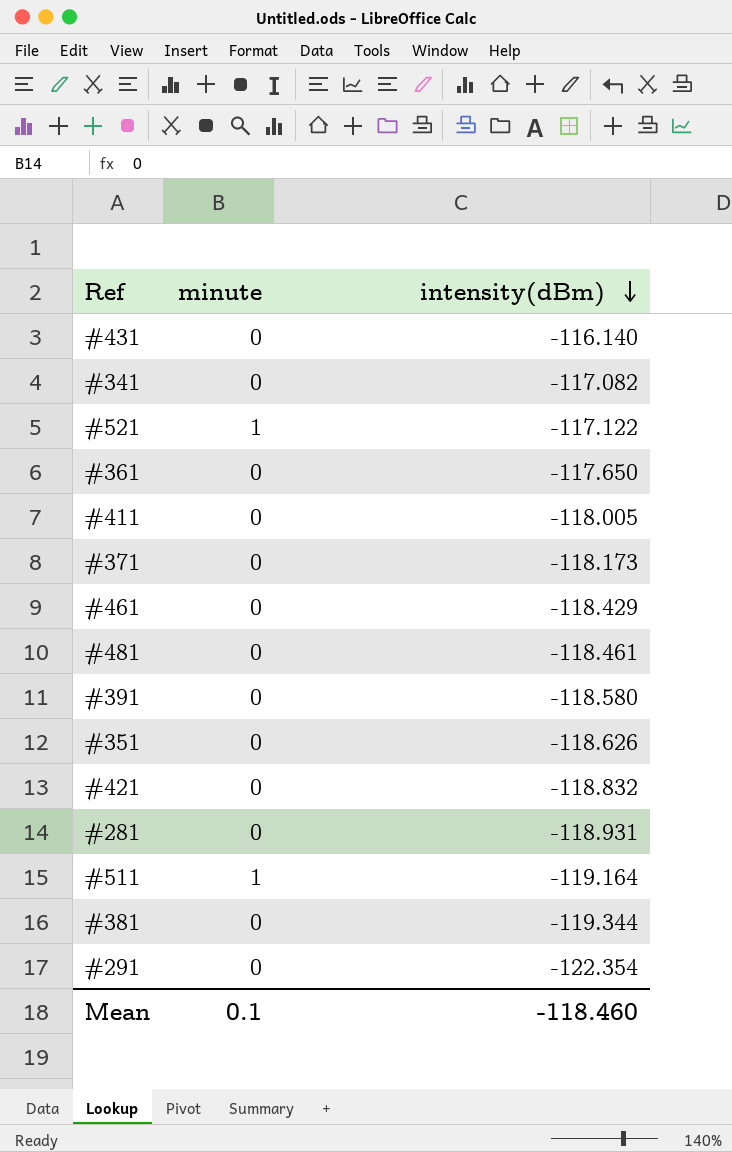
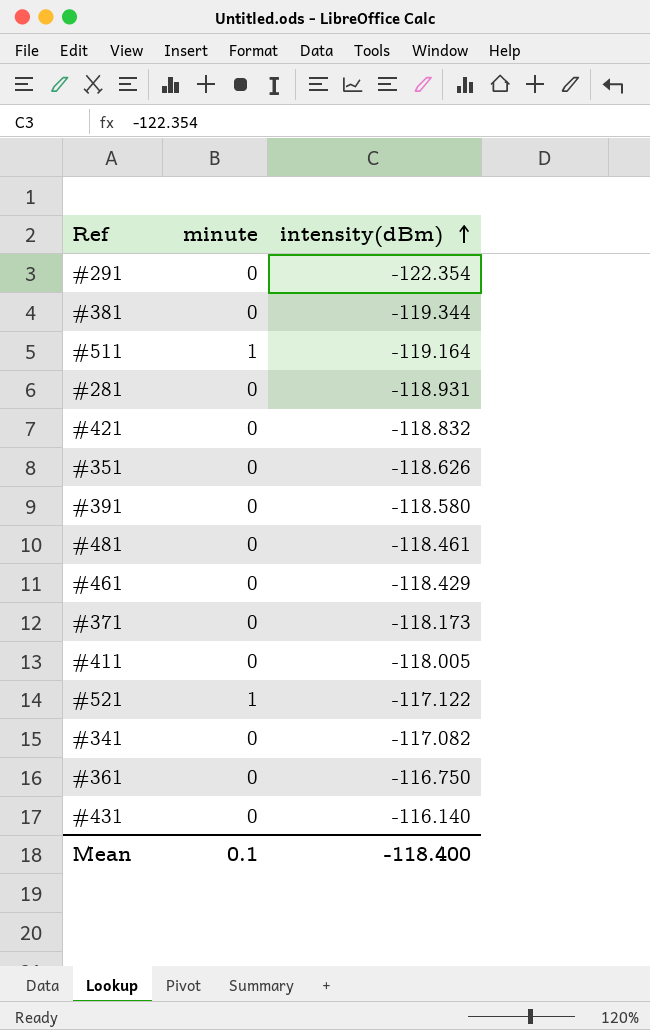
row order: intensity(dBm) descending -> intensity(dBm) ascending
#361 | intensity(dBm): -117.650 -> -116.750
Mean | intensity(dBm): -118.460 -> -118.400

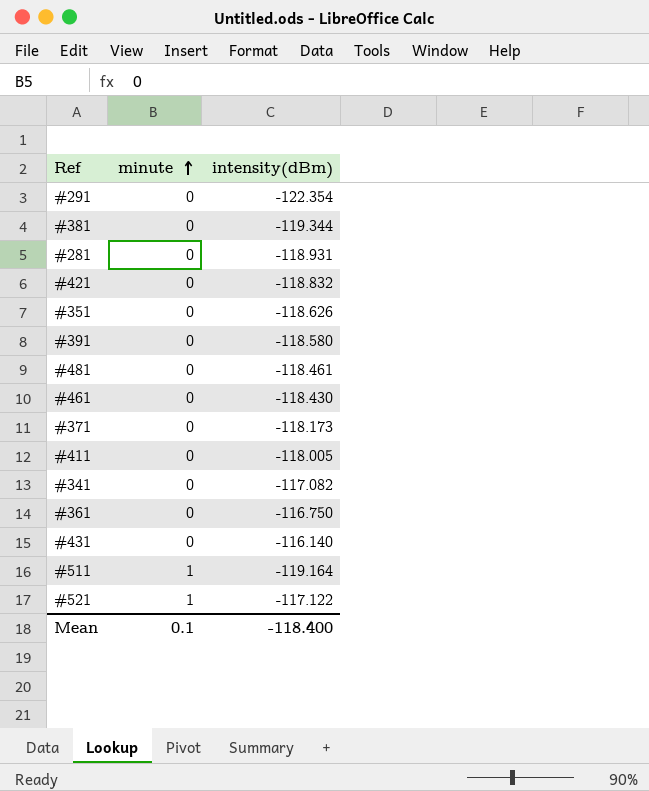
row order: intensity(dBm) ascending -> minute ascending
#461 | intensity(dBm): -118.429 -> -118.430

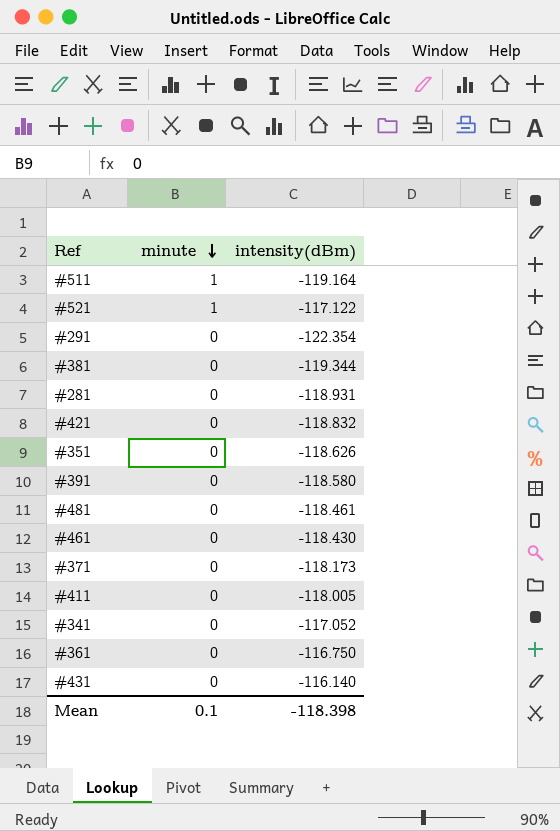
row order: minute ascending -> minute descending
#341 | intensity(dBm): -117.082 -> -117.052
Mean | intensity(dBm): -118.400 -> -118.398

